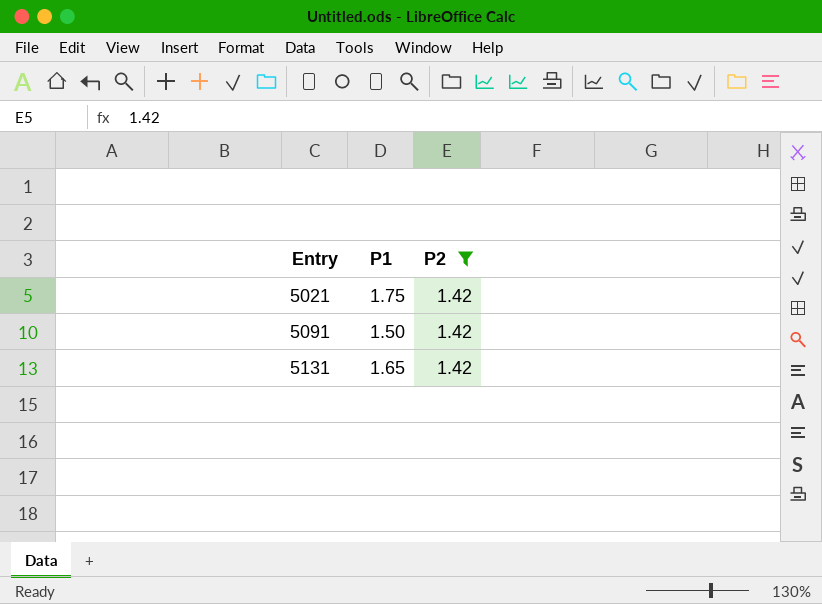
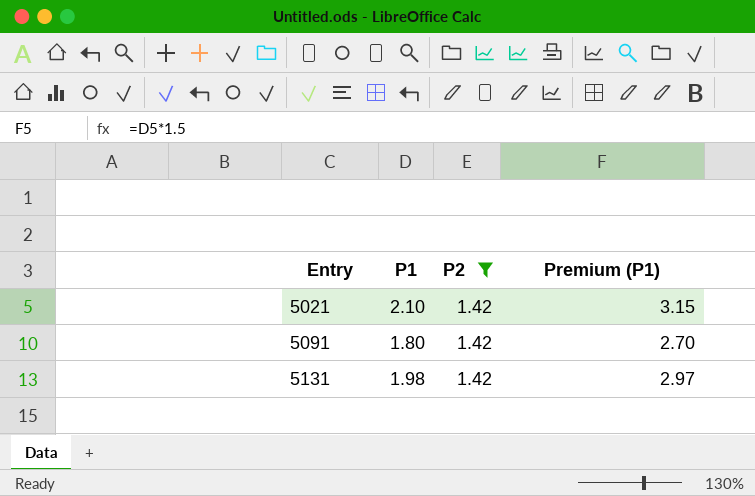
column Premium (P1) | formula: none -> [P1] * 1.5
5021 | P1: 1.75 -> 2.10
5091 | P1: 1.50 -> 1.80
5131 | P1: 1.65 -> 1.98

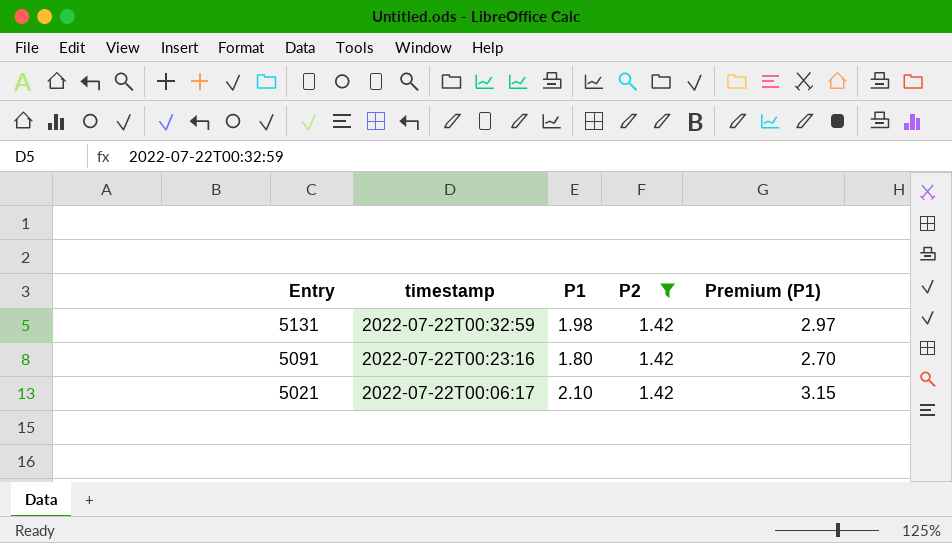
row order: Entry ascending -> Entry descending
column timestamp | position: none -> 2

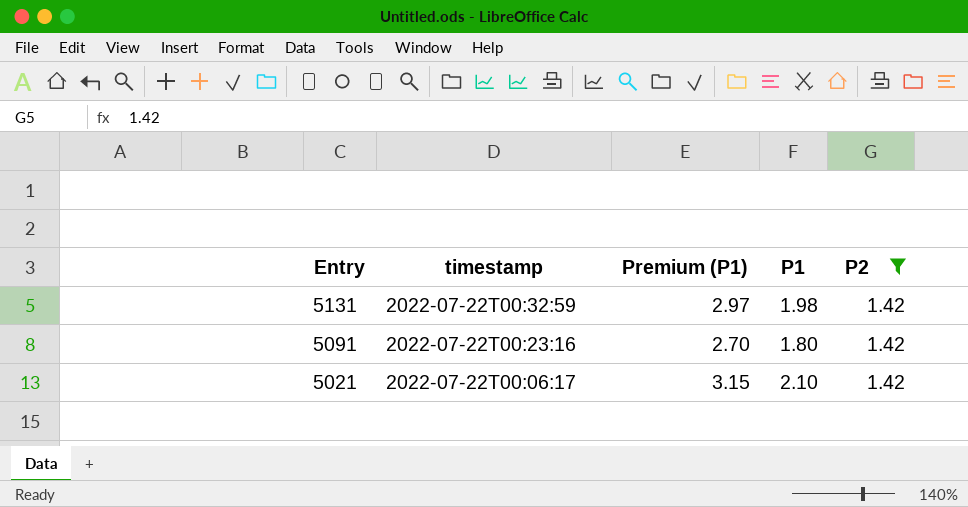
column Premium (P1) | position: 5 -> 3

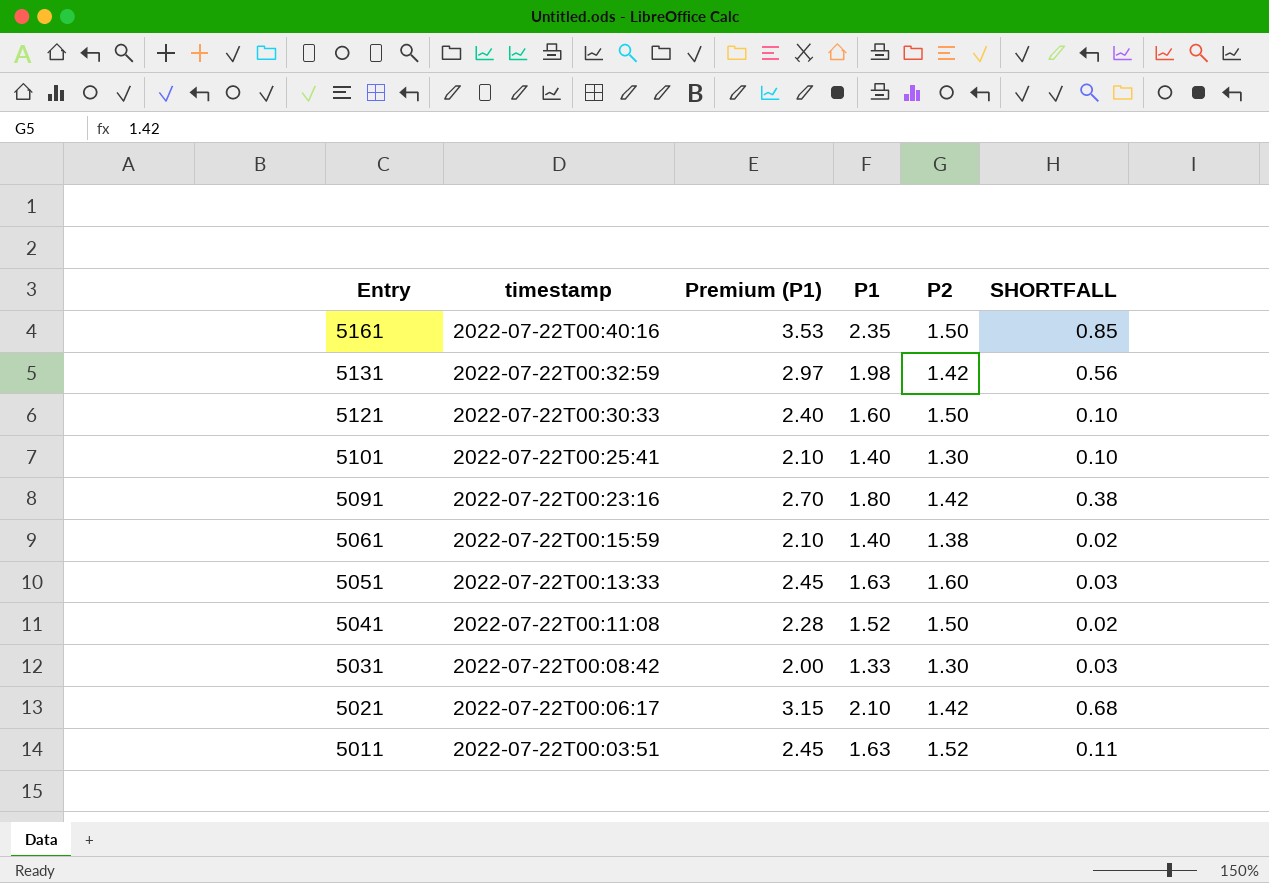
filter: P2 = 1.42 -> none
column SHORTFALL | formula: none -> [P1] - [P2]

